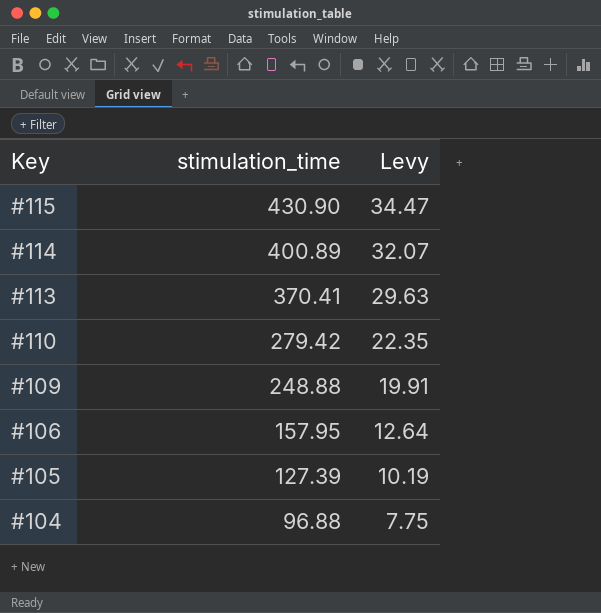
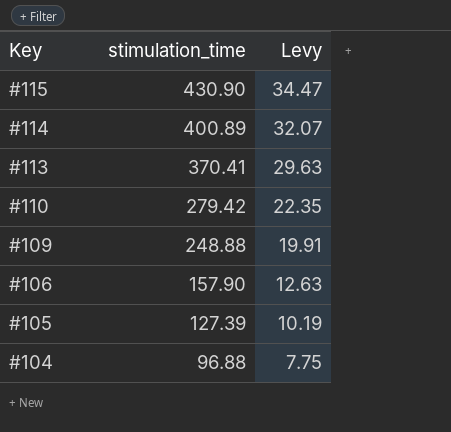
#106 | stimulation_time: 157.95 -> 157.90
#106 | Levy: 12.64 -> 12.63

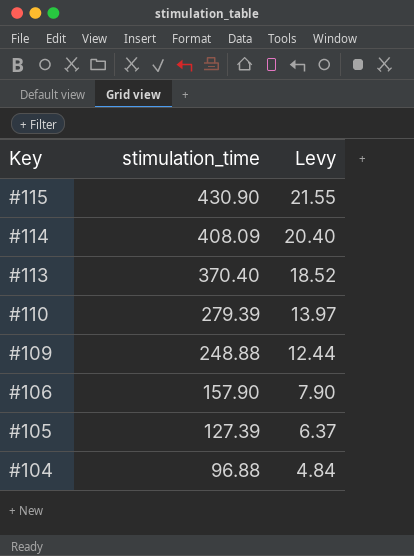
column Levy | formula: [stimulation_time] * 0.08 -> [stimulation_time] * 0.05
#114 | stimulation_time: 400.89 -> 408.09
#113 | stimulation_time: 370.41 -> 370.40
#110 | stimulation_time: 279.42 -> 279.39

